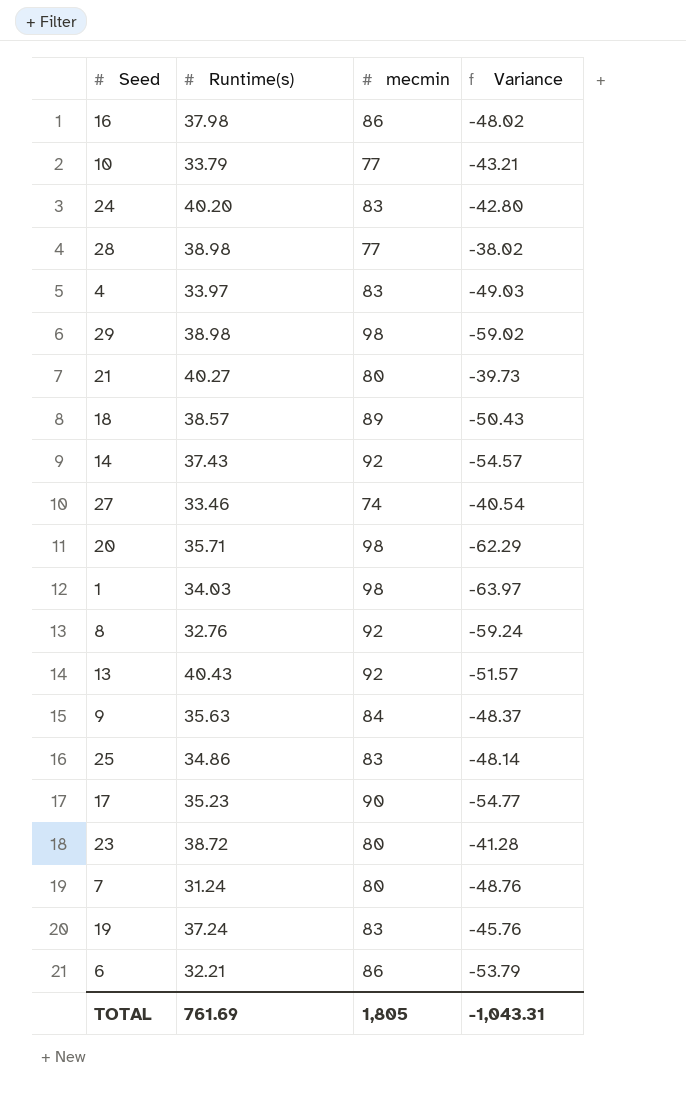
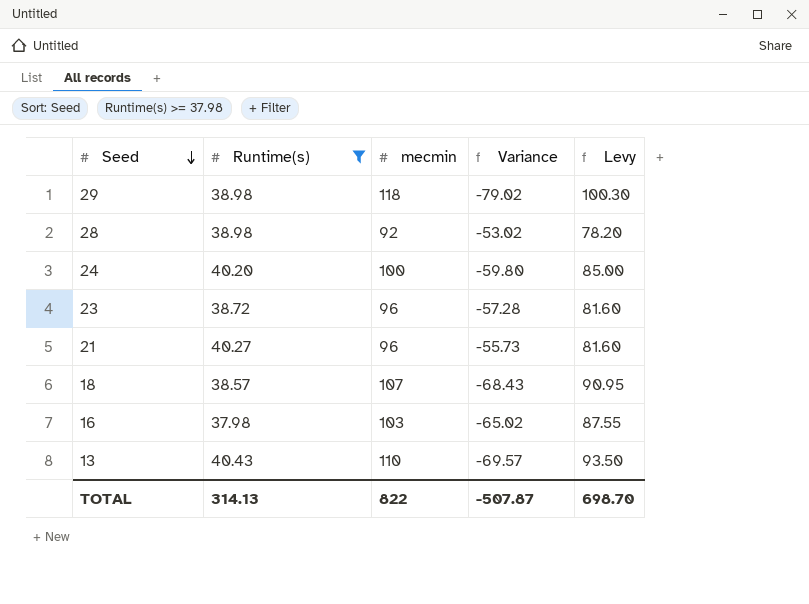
filter: none -> Runtime(s) >= 37.98
row order: none -> Seed descending
column Levy | formula: none -> [mecmin] * 0.85
29 | mecmin: 98 -> 118
29 | Variance: -59.02 -> -79.02
28 | mecmin: 77 -> 92
28 | Variance: -38.02 -> -53.02
24 | mecmin: 83 -> 100
24 | Variance: -42.80 -> -59.80
23 | mecmin: 80 -> 96
23 | Variance: -41.28 -> -57.28
21 | mecmin: 80 -> 96
21 | Variance: -39.73 -> -55.73
18 | mecmin: 89 -> 107
18 | Variance: -50.43 -> -68.43
16 | mecmin: 86 -> 103
16 | Variance: -48.02 -> -65.02
13 | mecmin: 92 -> 110
13 | Variance: -51.57 -> -69.57
TOTAL | Runtime(s): 761.69 -> 314.13
TOTAL | mecmin: 1,805 -> 822
TOTAL | Variance: -1,043.31 -> -507.87

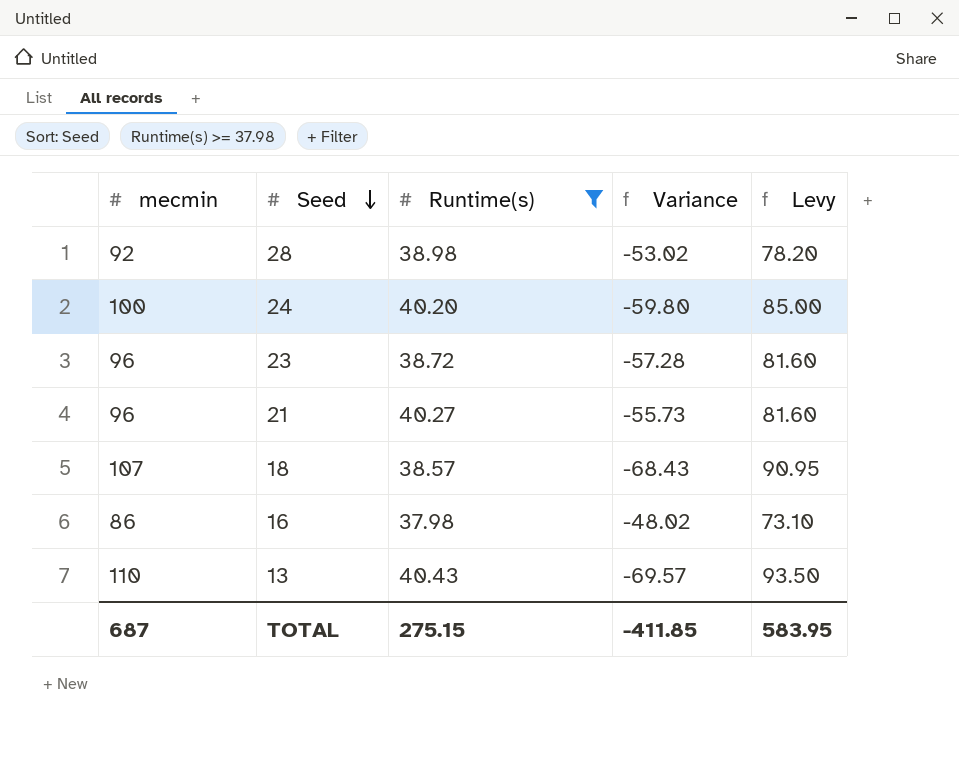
column mecmin | position: 3 -> 1
row 29: 38.98 | 118 | -79.02 | 100.30 -> none
16 | mecmin: 103 -> 86
16 | Variance: -65.02 -> -48.02
16 | Levy: 87.55 -> 73.10
TOTAL | mecmin: 822 -> 687
TOTAL | Runtime(s): 314.13 -> 275.15
TOTAL | Variance: -507.87 -> -411.85
TOTAL | Levy: 698.70 -> 583.95

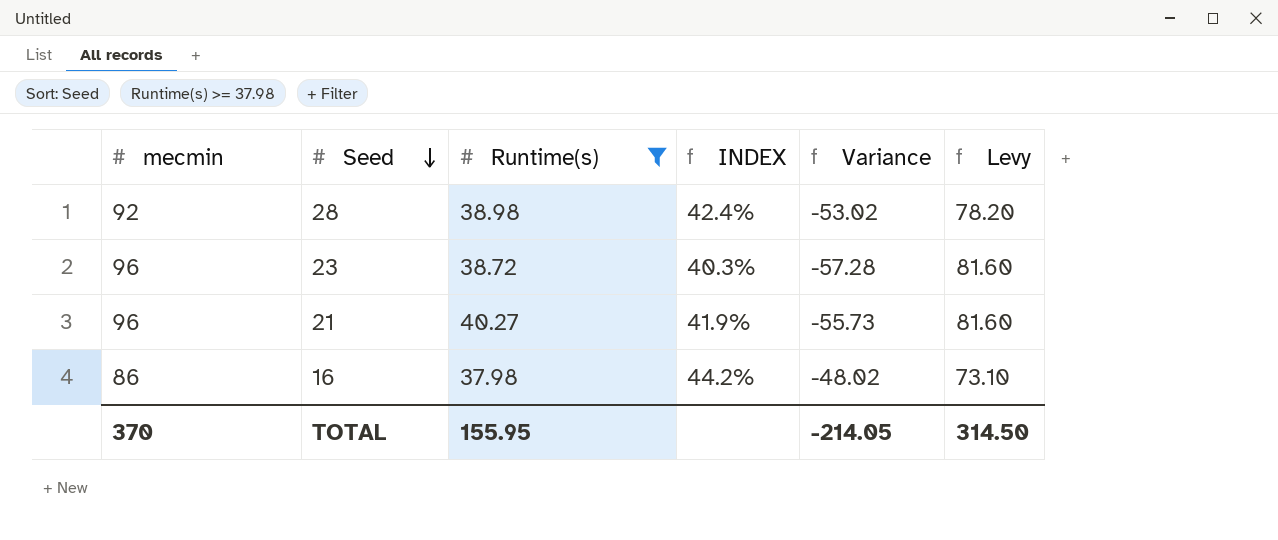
column INDEX | formula: none -> [Runtime(s)] / [mecmin]
row 24: 100 | 40.20 | -59.80 | 85.00 -> none
row 18: 107 | 38.57 | -68.43 | 90.95 -> none
row 13: 110 | 40.43 | -69.57 | 93.50 -> none
TOTAL | mecmin: 687 -> 370
TOTAL | Runtime(s): 275.15 -> 155.95
TOTAL | Variance: -411.85 -> -214.05
TOTAL | Levy: 583.95 -> 314.50

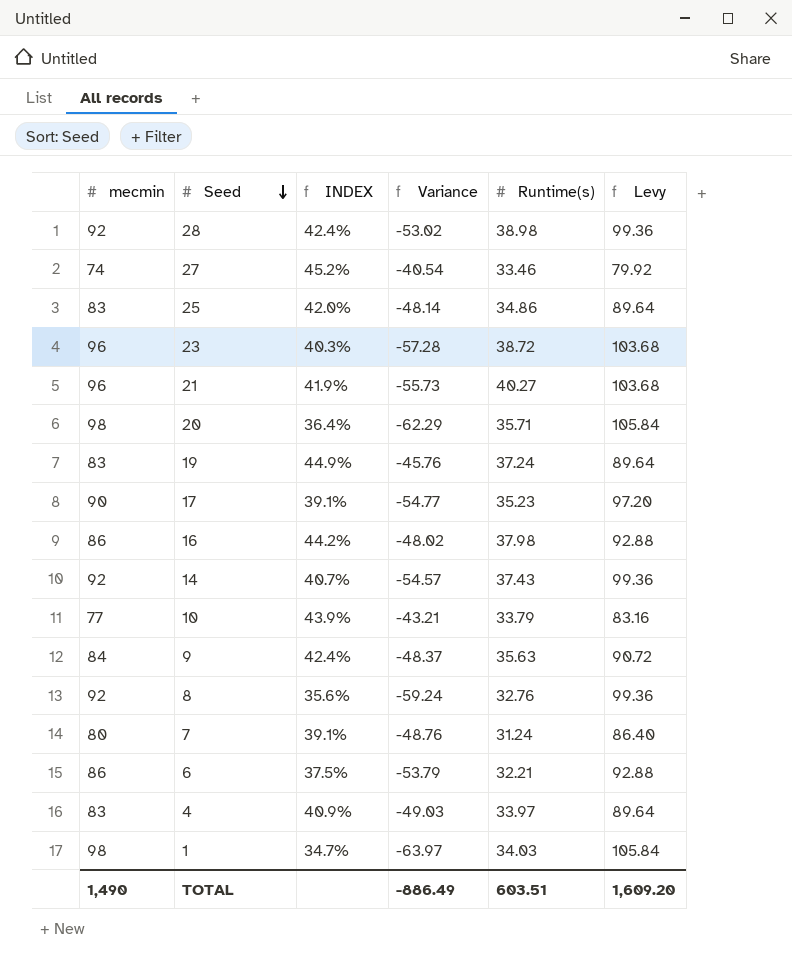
filter: Runtime(s) >= 37.98 -> none
column Runtime(s) | position: 3 -> 5
column Levy | formula: [mecmin] * 0.85 -> [mecmin] * 1.08
TOTAL | mecmin: 370 -> 1,490
TOTAL | Variance: -214.05 -> -886.49
TOTAL | Runtime(s): 155.95 -> 603.51
TOTAL | Levy: 314.50 -> 1,609.20

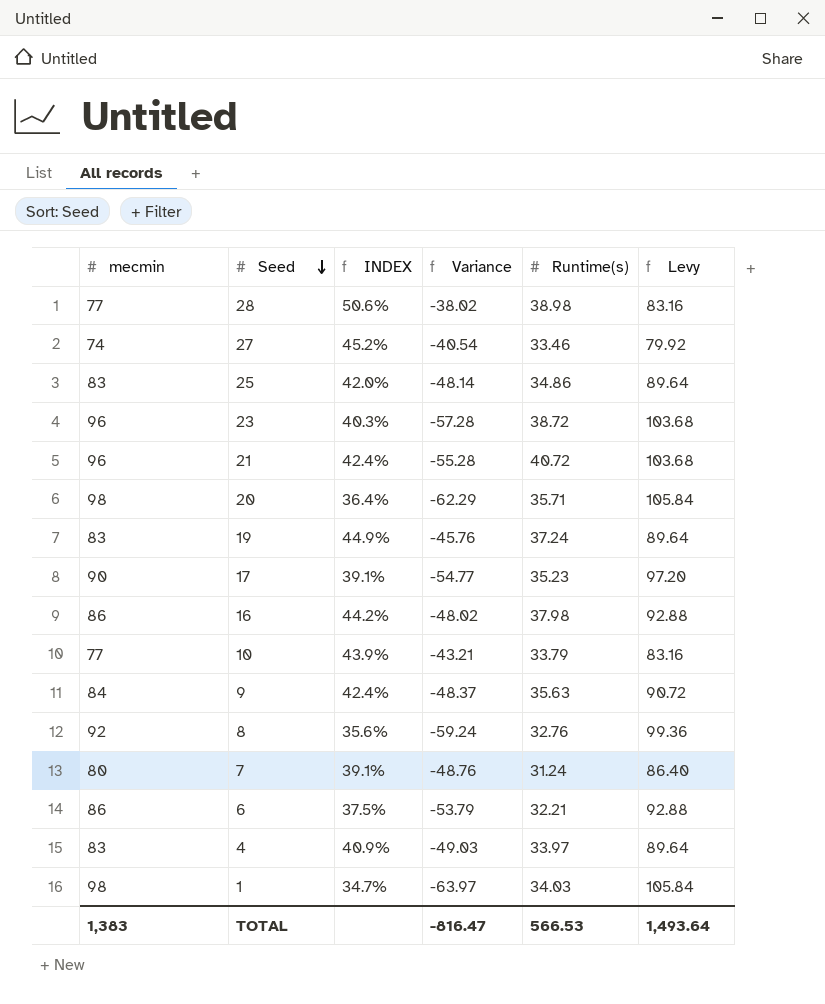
row 14: 92 | 40.7% | -54.57 | 37.43 | 99.36 -> none
28 | mecmin: 92 -> 77
28 | INDEX: 42.4% -> 50.6%
28 | Variance: -53.02 -> -38.02
28 | Levy: 99.36 -> 83.16
21 | INDEX: 41.9% -> 42.4%
21 | Variance: -55.73 -> -55.28
21 | Runtime(s): 40.27 -> 40.72
TOTAL | mecmin: 1,490 -> 1,383
TOTAL | Variance: -886.49 -> -816.47
TOTAL | Runtime(s): 603.51 -> 566.53
TOTAL | Levy: 1,609.20 -> 1,493.64

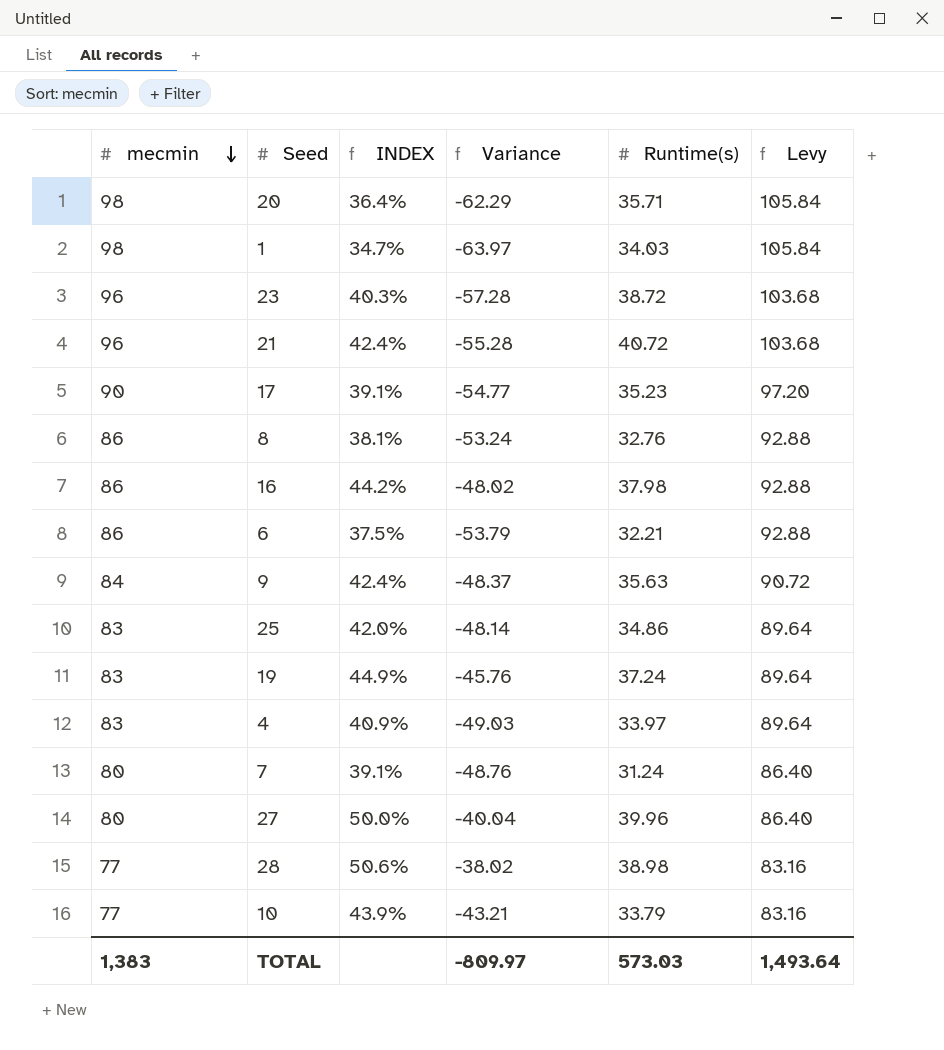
row order: Seed descending -> mecmin descending
8 | mecmin: 92 -> 86
8 | INDEX: 35.6% -> 38.1%
8 | Variance: -59.24 -> -53.24
8 | Levy: 99.36 -> 92.88
27 | mecmin: 74 -> 80
27 | INDEX: 45.2% -> 50.0%
27 | Variance: -40.54 -> -40.04
27 | Runtime(s): 33.46 -> 39.96
27 | Levy: 79.92 -> 86.40
TOTAL | Variance: -816.47 -> -809.97
TOTAL | Runtime(s): 566.53 -> 573.03

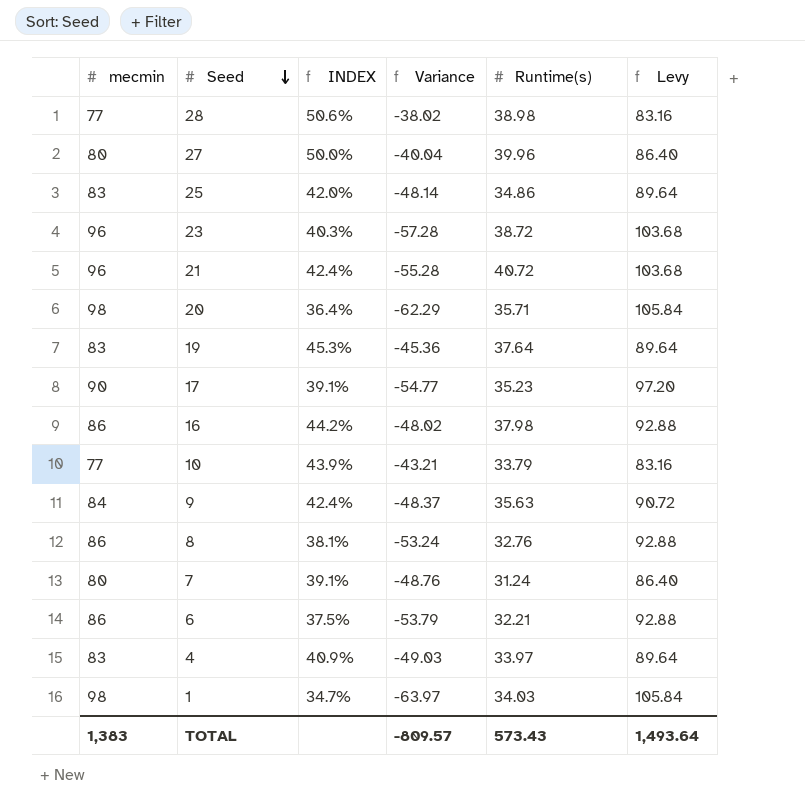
row order: mecmin descending -> Seed descending
19 | INDEX: 44.9% -> 45.3%
19 | Variance: -45.76 -> -45.36
19 | Runtime(s): 37.24 -> 37.64
TOTAL | Variance: -809.97 -> -809.57
TOTAL | Runtime(s): 573.03 -> 573.43

